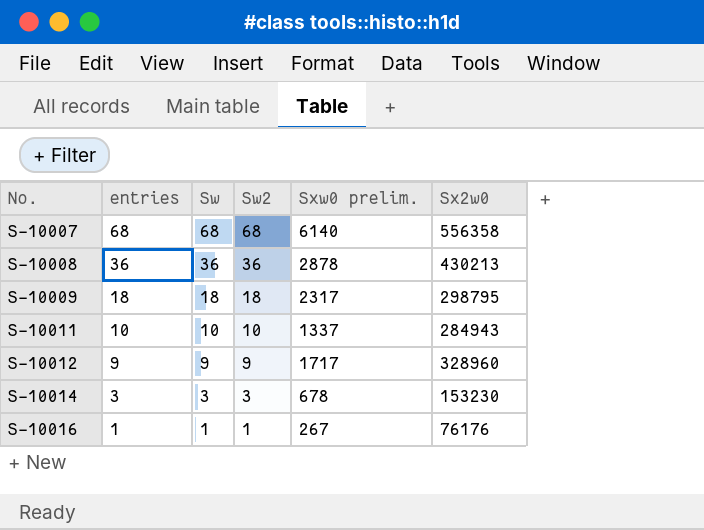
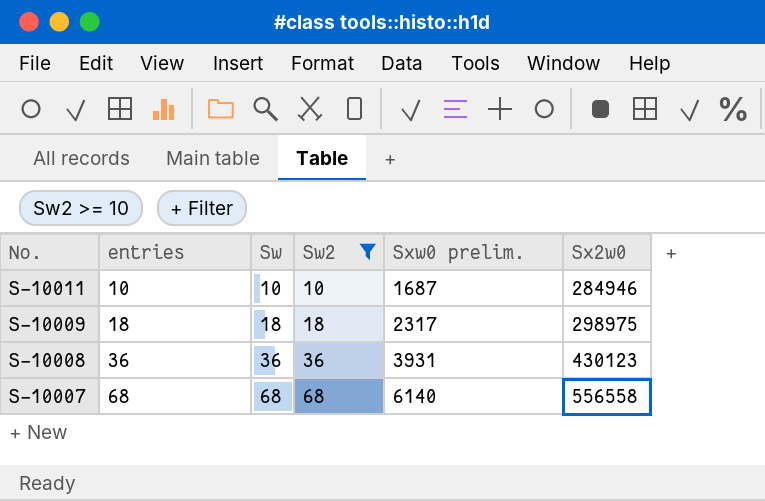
filter: none -> Sw2 >= 10
row order: No. ascending -> No. descending
S-10011 | Sxw0 prelim.: 1337 -> 1687
S-10011 | Sx2w0: 284943 -> 284946
S-10009 | Sx2w0: 298795 -> 298975
S-10008 | Sxw0 prelim.: 2878 -> 3931
S-10008 | Sx2w0: 430213 -> 430123
S-10007 | Sx2w0: 556358 -> 556558

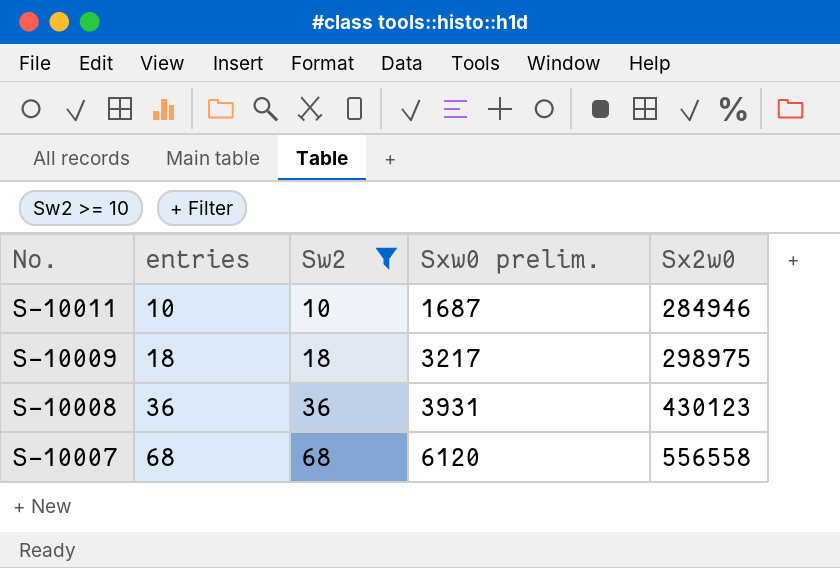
column Sw | position: 3 -> none
S-10009 | Sxw0 prelim.: 2317 -> 3217
S-10007 | Sxw0 prelim.: 6140 -> 6120

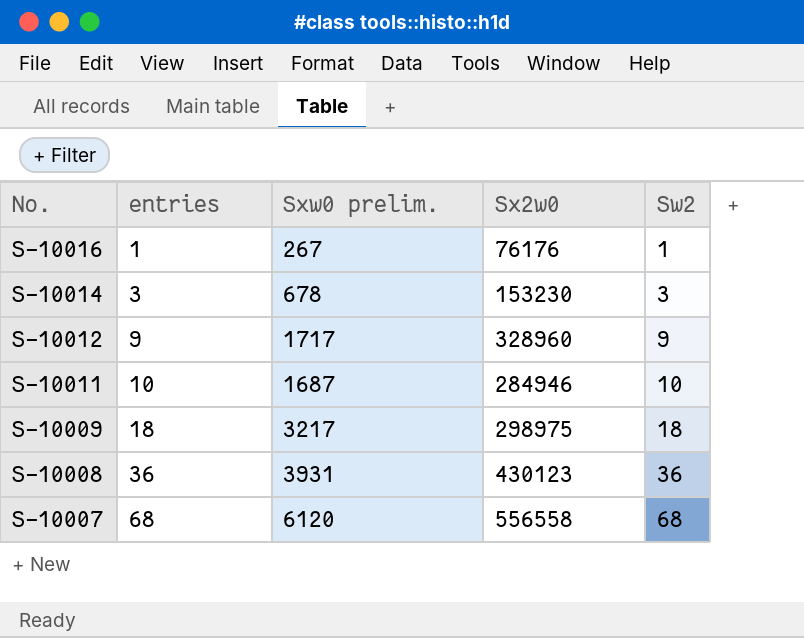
filter: Sw2 >= 10 -> none
column Sw2 | position: 3 -> 5

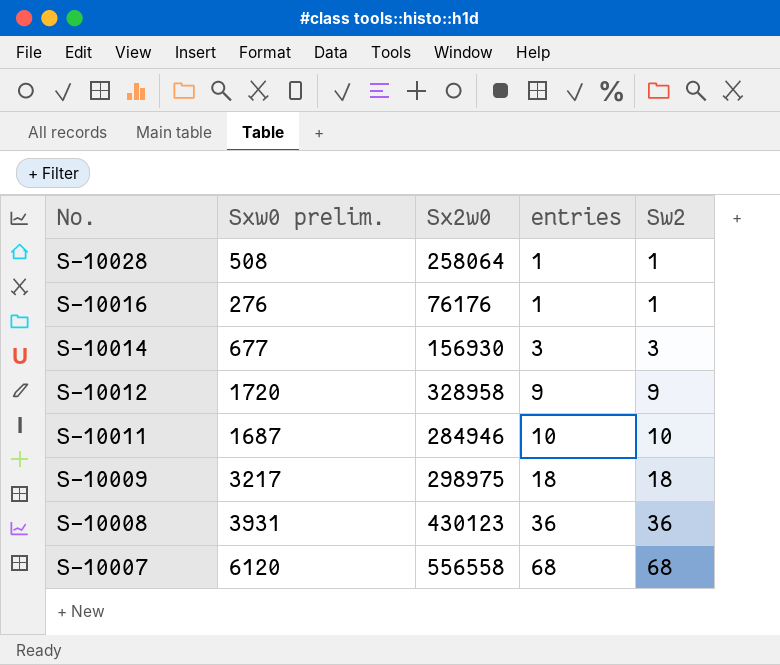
column entries | position: 2 -> 4
row S-10028: none -> 508 | 258064 | 1 | 1
S-10016 | Sxw0 prelim.: 267 -> 276
S-10014 | Sxw0 prelim.: 678 -> 677
S-10014 | Sx2w0: 153230 -> 156930
S-10012 | Sxw0 prelim.: 1717 -> 1720
S-10012 | Sx2w0: 328960 -> 328958

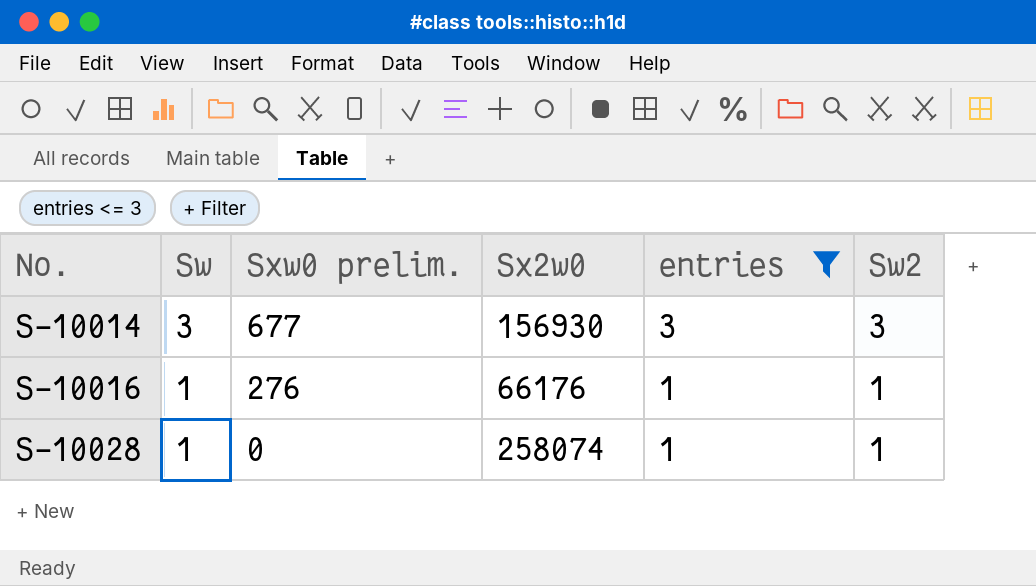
filter: none -> entries <= 3
row order: No. descending -> No. ascending
column Sw | position: none -> 2
S-10016 | Sx2w0: 76176 -> 66176
S-10028 | Sxw0 prelim.: 508 -> 0
S-10028 | Sx2w0: 258064 -> 258074

